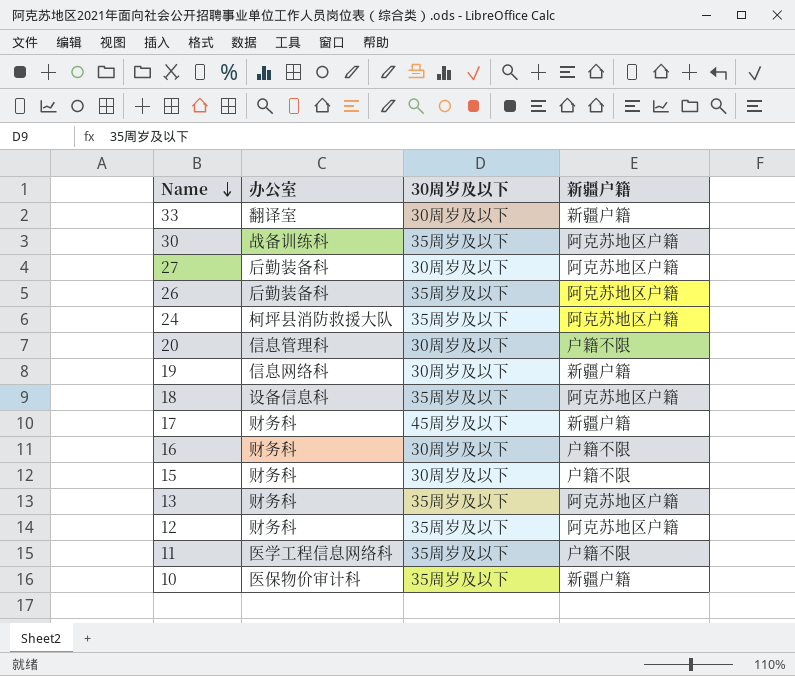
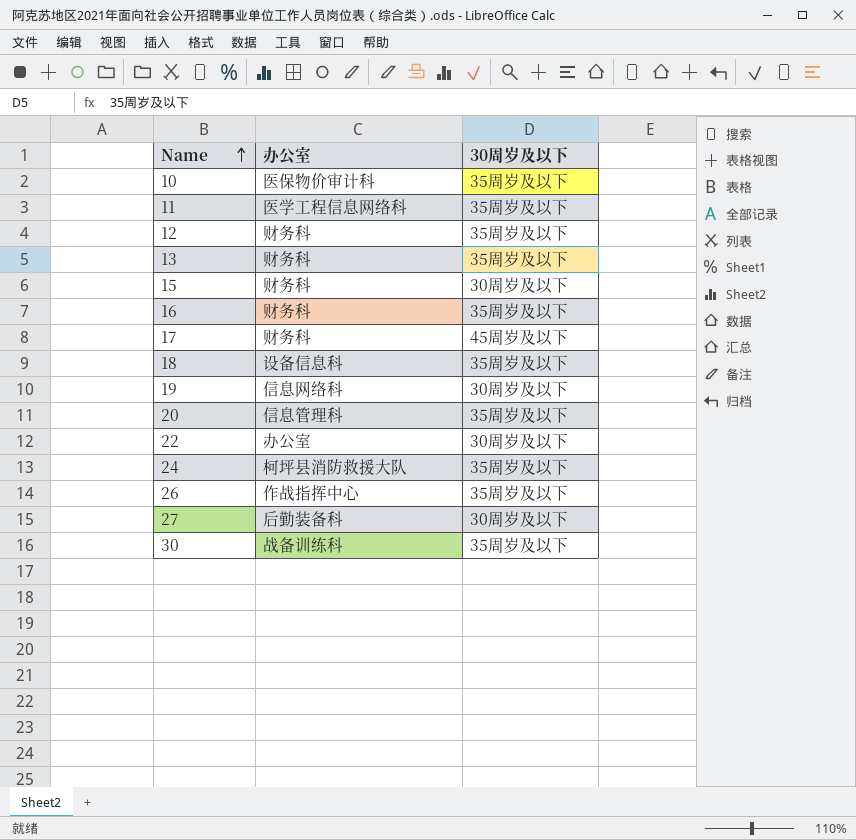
row order: Name descending -> Name ascending
column 新疆户籍 | position: 4 -> none
row 33: 翻译室 | 30周岁及以下 | 新疆户籍 -> none
16 | 30周岁及以下: 30周岁及以下 -> 35周岁及以下
20 | 30周岁及以下: 30周岁及以下 -> 35周岁及以下
row 22: none -> 办公室 | 30周岁及以下
26 | 办公室: 后勤装备科 -> 作战指挥中心

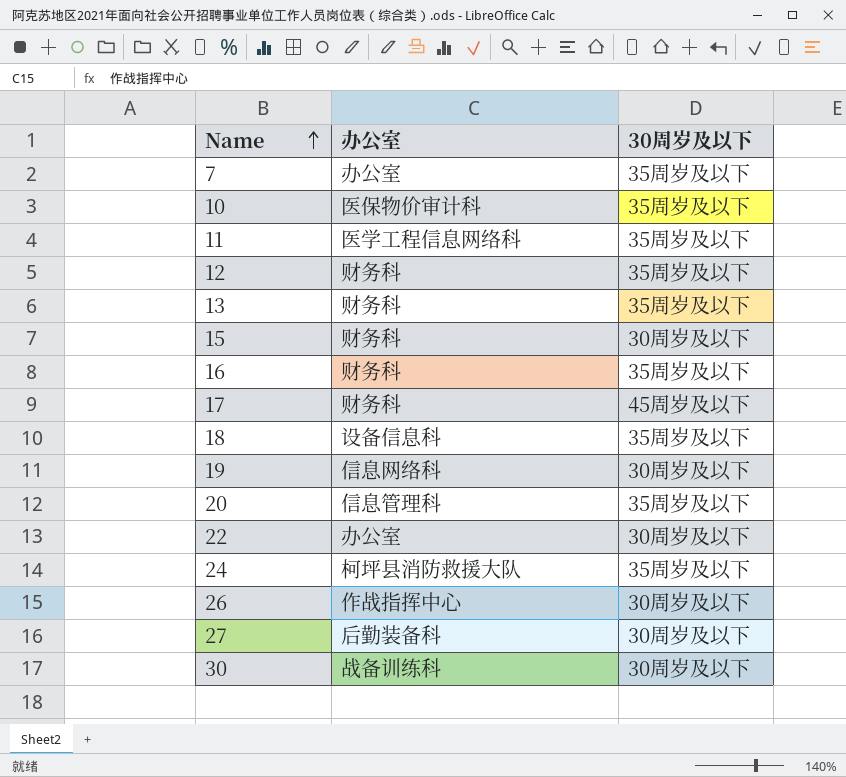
row 7: none -> 办公室 | 35周岁及以下
26 | 30周岁及以下: 35周岁及以下 -> 30周岁及以下
30 | 30周岁及以下: 35周岁及以下 -> 30周岁及以下

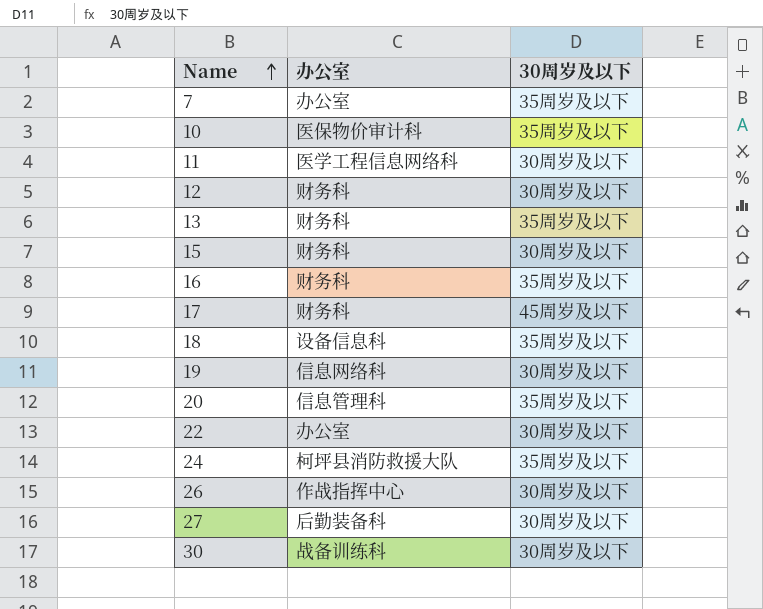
11 | 30周岁及以下: 35周岁及以下 -> 30周岁及以下
12 | 30周岁及以下: 35周岁及以下 -> 30周岁及以下

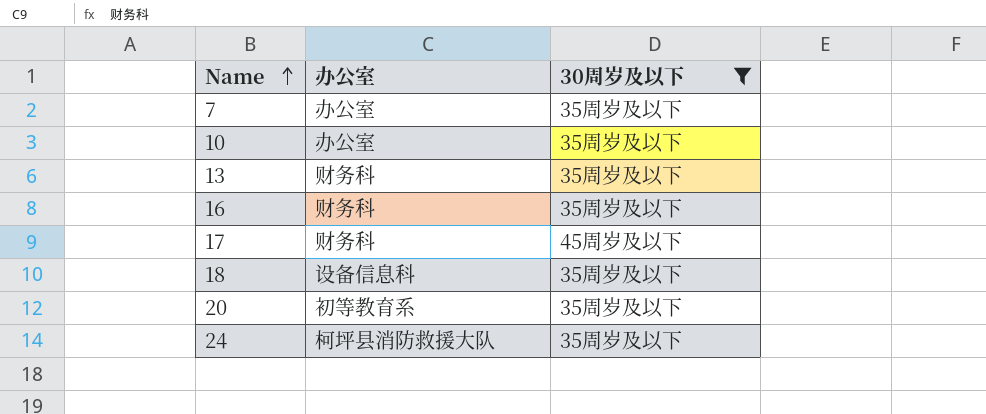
filter: none -> 30周岁及以下 != 30周岁及以下
10 | 办公室: 医保物价审计科 -> 办公室
20 | 办公室: 信息管理科 -> 初等教育系

